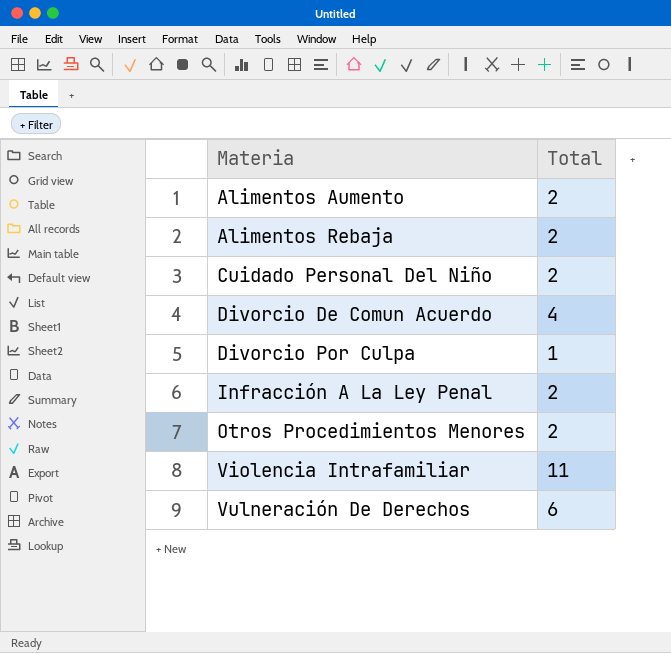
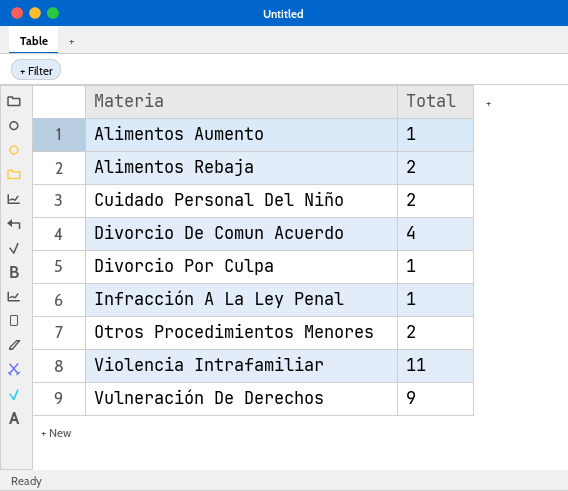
Alimentos Aumento | Total: 2 -> 1
Infracción A La Ley Penal | Total: 2 -> 1
Vulneración De Derechos | Total: 6 -> 9

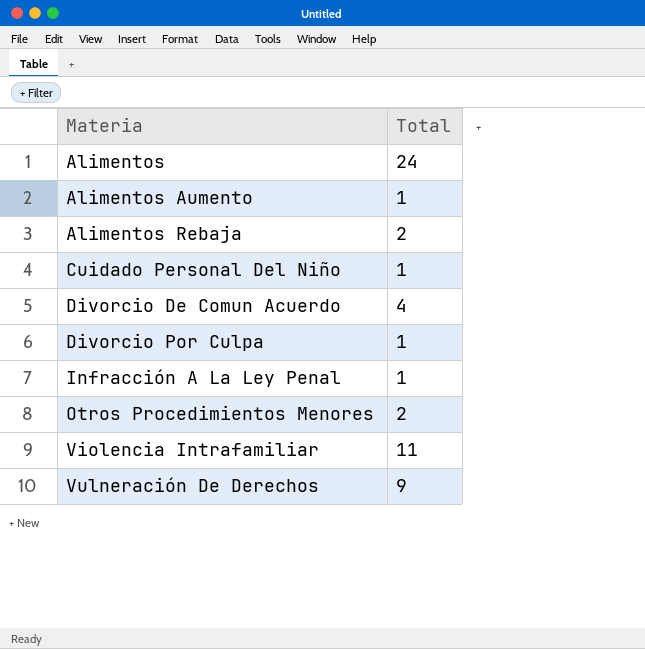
row Alimentos: none -> 24
Cuidado Personal Del Niño | Total: 2 -> 1

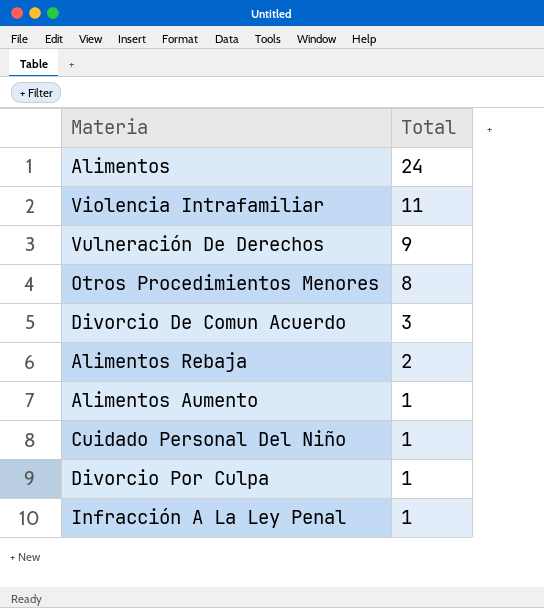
row order: Materia ascending -> Total descending
Otros Procedimientos Menores | Total: 2 -> 8
Divorcio De Comun Acuerdo | Total: 4 -> 3

